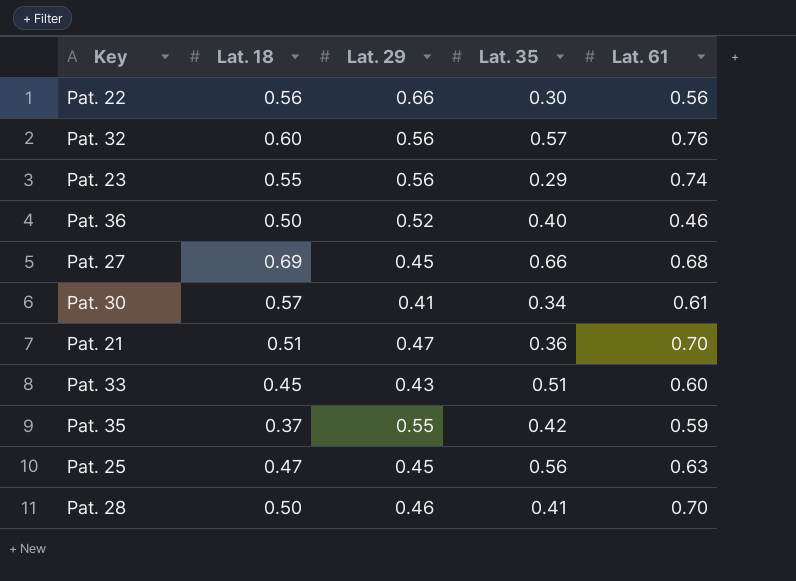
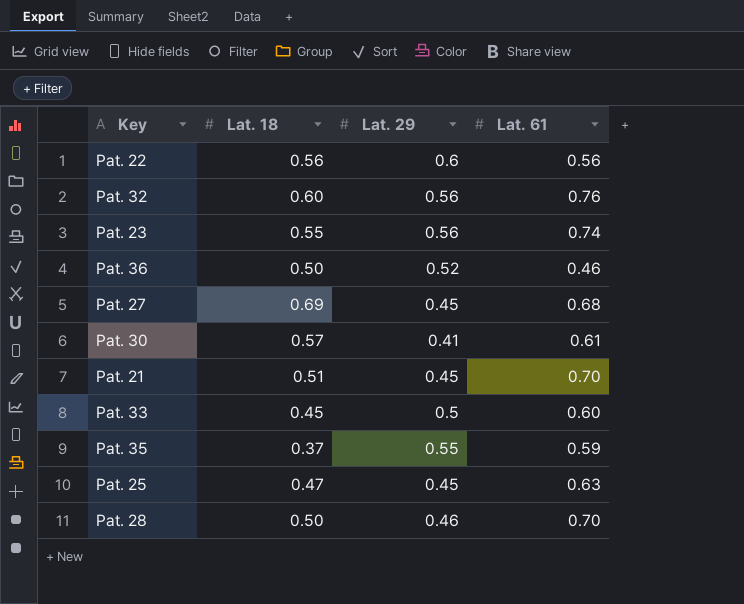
column Lat. 35 | position: 4 -> none
Pat. 22 | Lat. 29: 0.66 -> 0.6
Pat. 21 | Lat. 29: 0.47 -> 0.45
Pat. 33 | Lat. 29: 0.43 -> 0.5

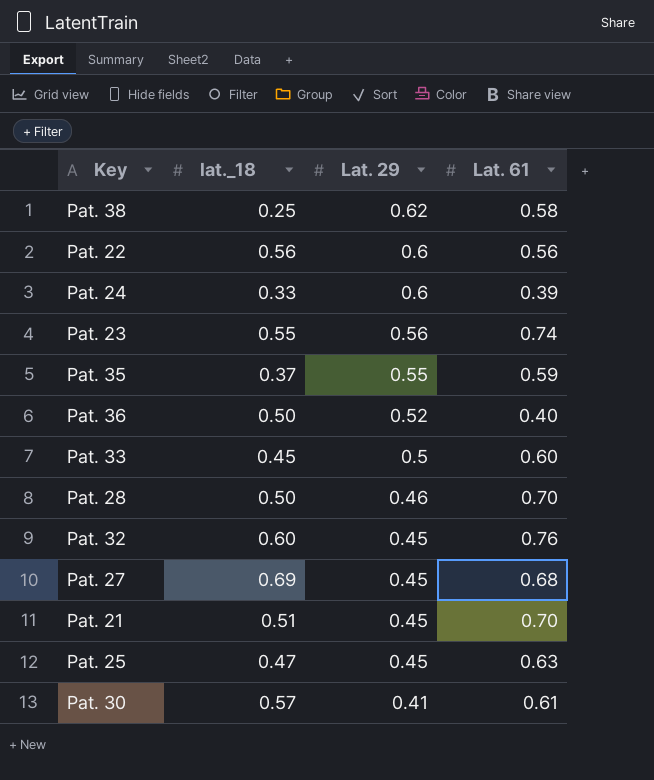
row order: none -> Lat. 29 descending
column name: Lat. 18 -> lat._18
row Pat. 38: none -> 0.25 | 0.62 | 0.58
row Pat. 24: none -> 0.33 | 0.6 | 0.39
Pat. 36 | Lat. 61: 0.46 -> 0.40
Pat. 32 | Lat. 29: 0.56 -> 0.45

